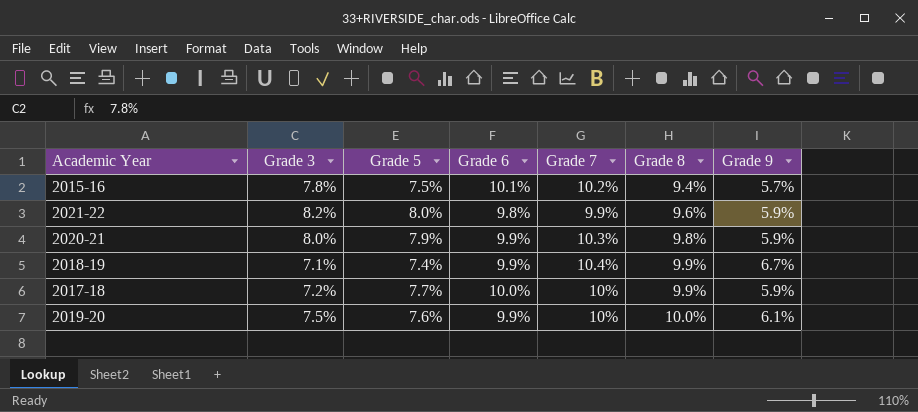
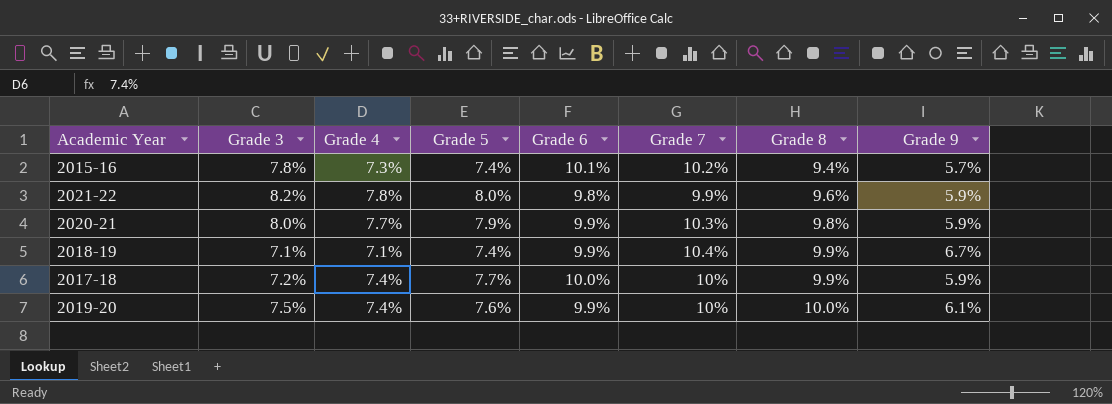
column Grade 4 | position: none -> 3
2015-16 | Grade 5: 7.5% -> 7.4%

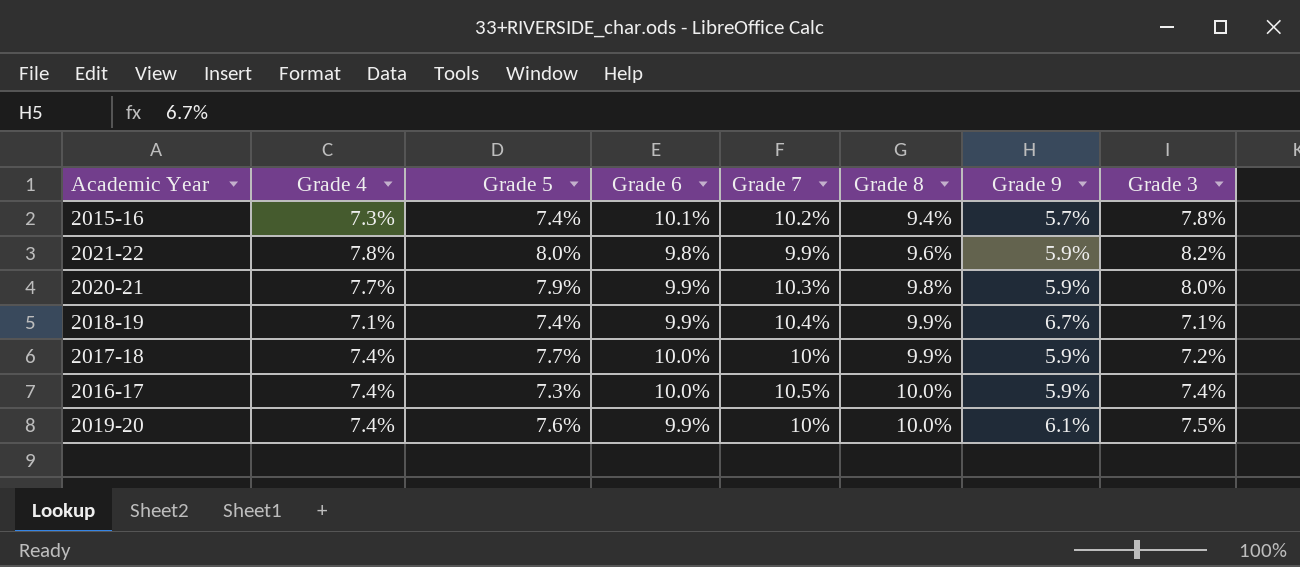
column Grade 3 | position: 2 -> 8
row 2016-17: none -> 7.4% | 7.3% | 10.0% | 10.5% | 10.0% | 5.9% | 7.4%

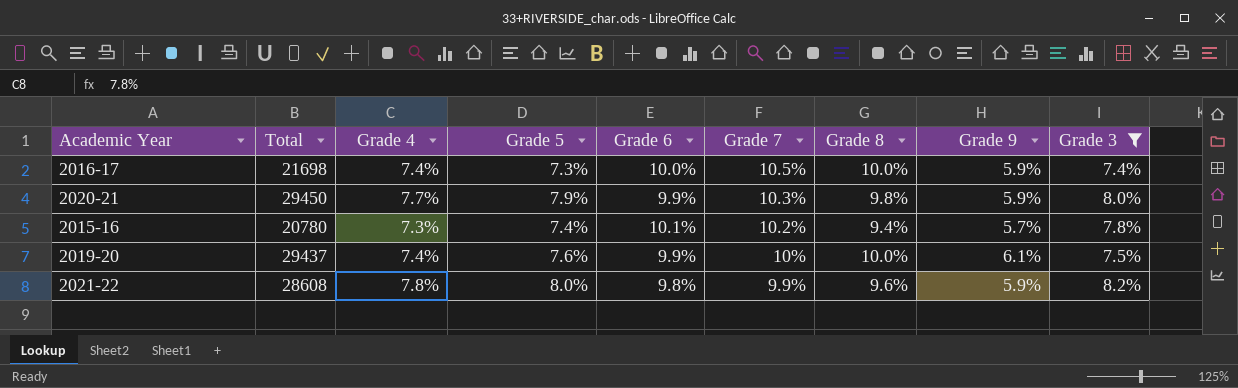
filter: none -> Grade 3 >= 7.4%
row order: Grade 8 ascending -> Grade 7 descending
column Total | position: none -> 2

